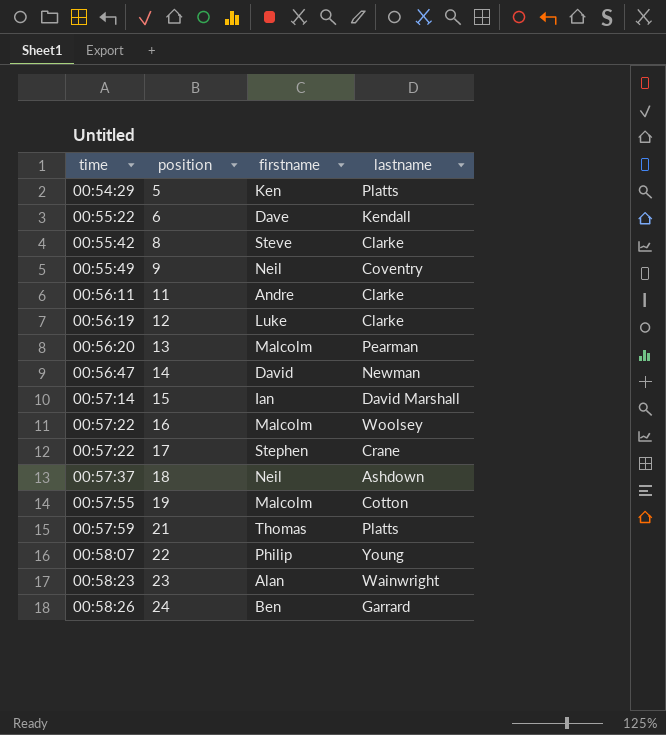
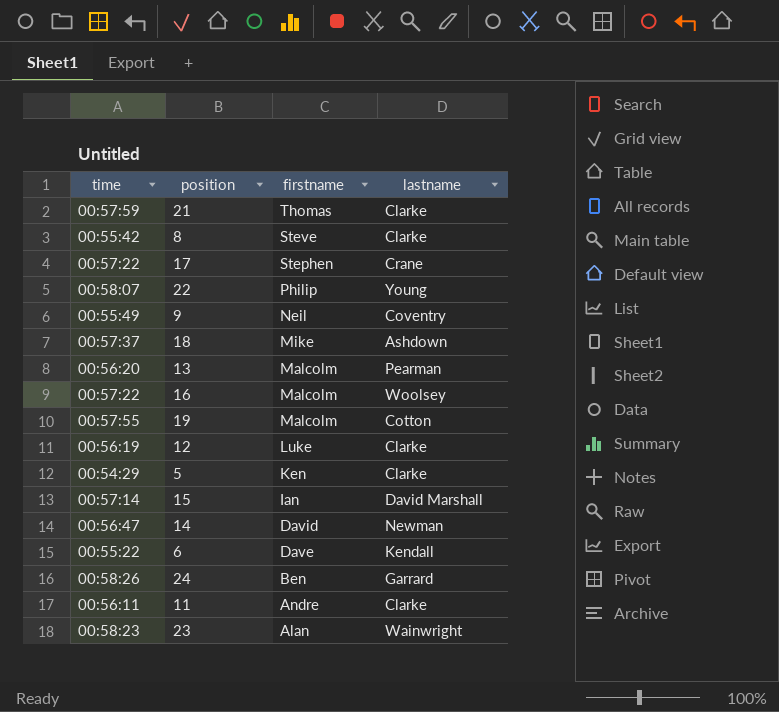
row order: time ascending -> firstname descending
21 | lastname: Platts -> Clarke
18 | firstname: Neil -> Mike
5 | lastname: Platts -> Clarke

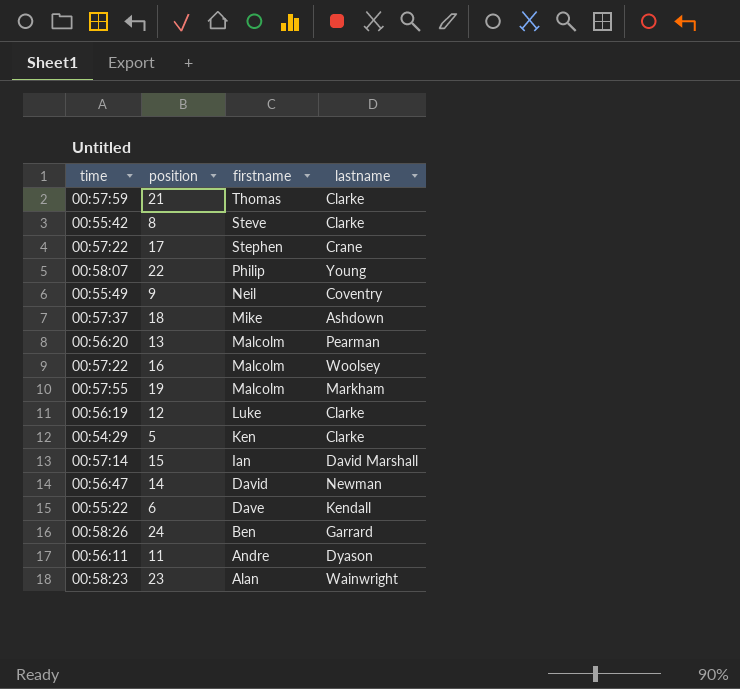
19 | lastname: Cotton -> Markham
11 | lastname: Clarke -> Dyason

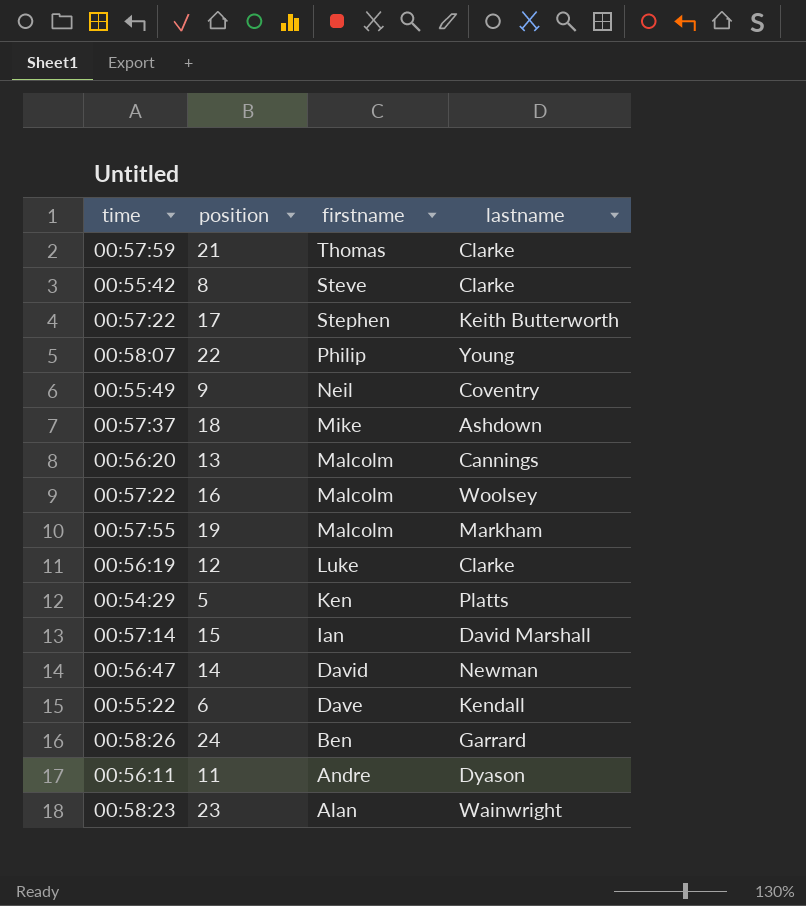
17 | lastname: Crane -> Keith Butterworth
13 | lastname: Pearman -> Cannings
5 | lastname: Clarke -> Platts

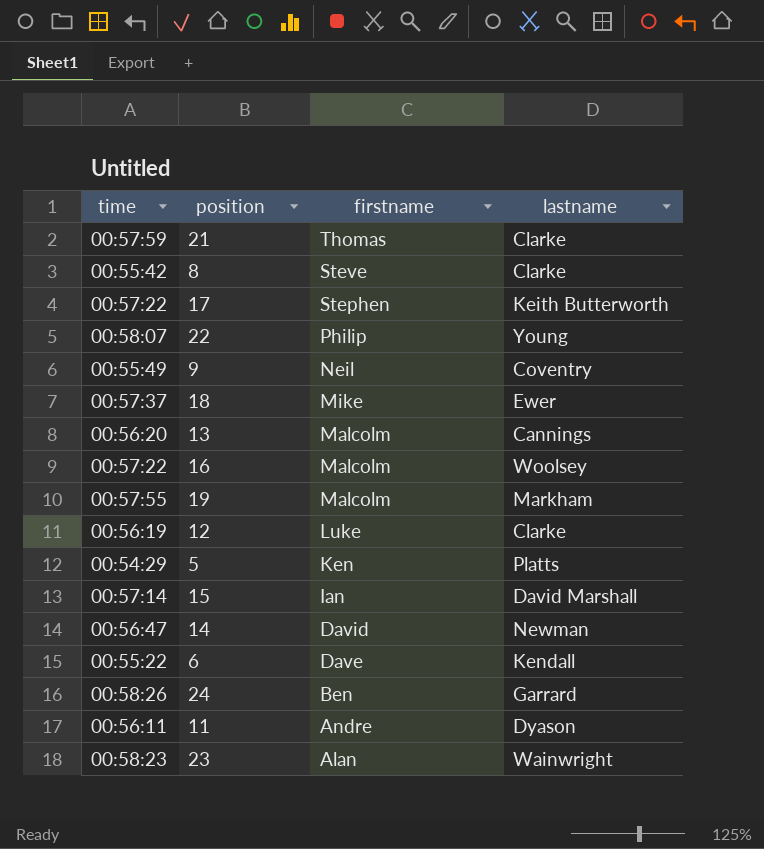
18 | lastname: Ashdown -> Ewer

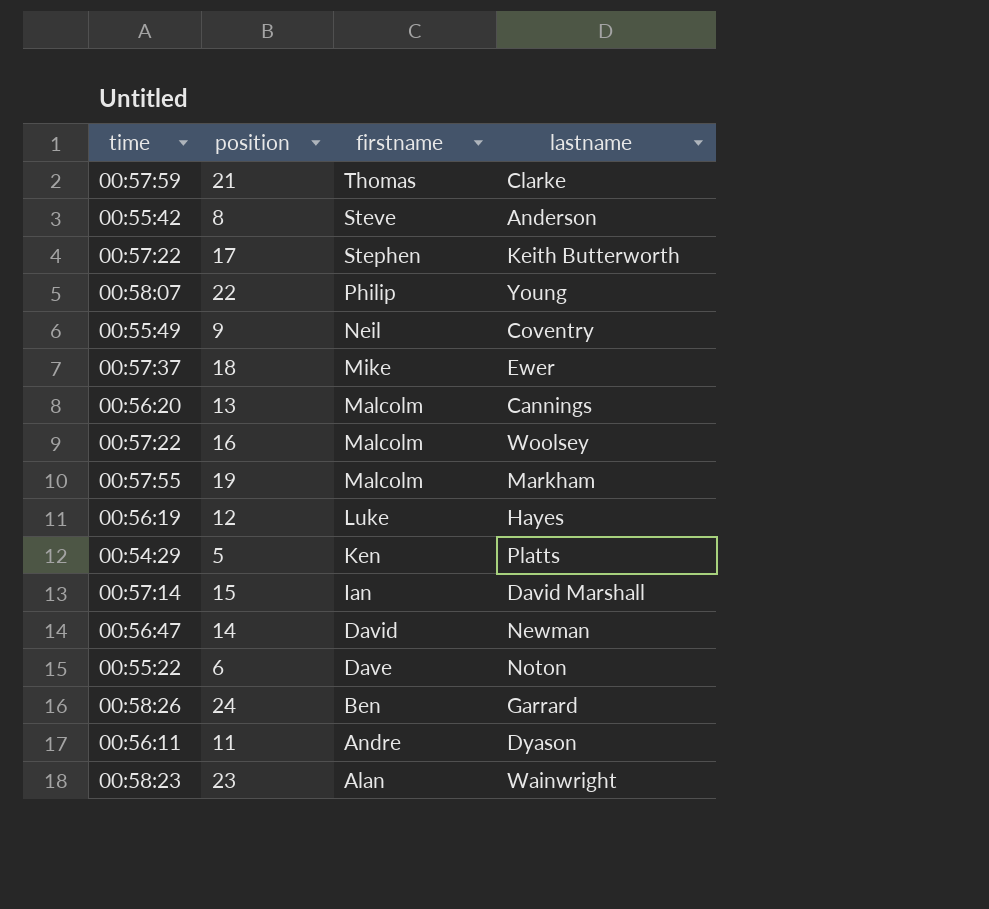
8 | lastname: Clarke -> Anderson
12 | lastname: Clarke -> Hayes
6 | lastname: Kendall -> Noton

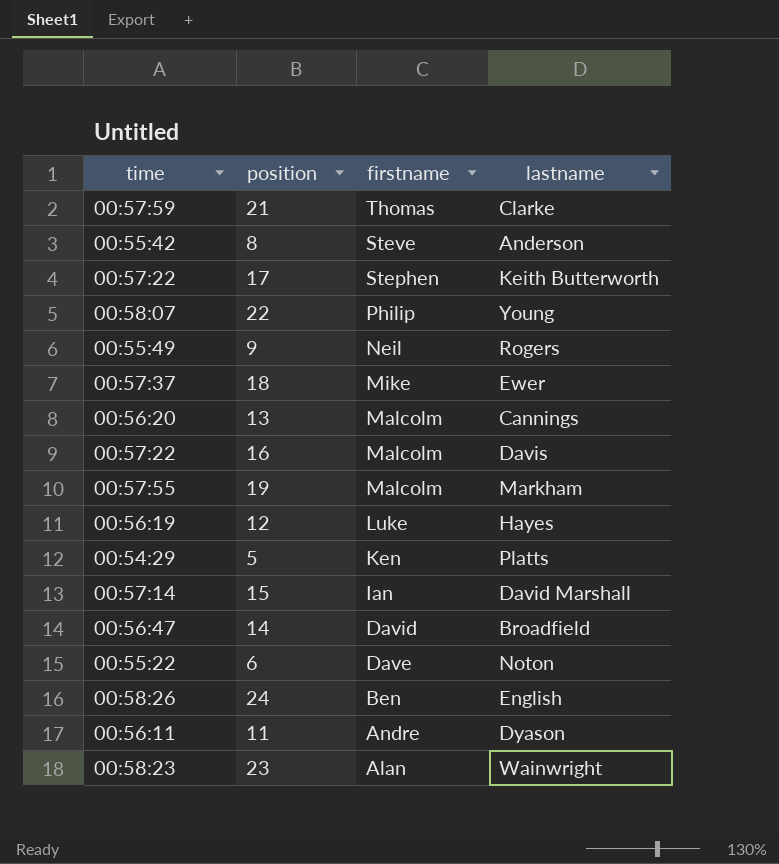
9 | lastname: Coventry -> Rogers
16 | lastname: Woolsey -> Davis
14 | lastname: Newman -> Broadfield
24 | lastname: Garrard -> English

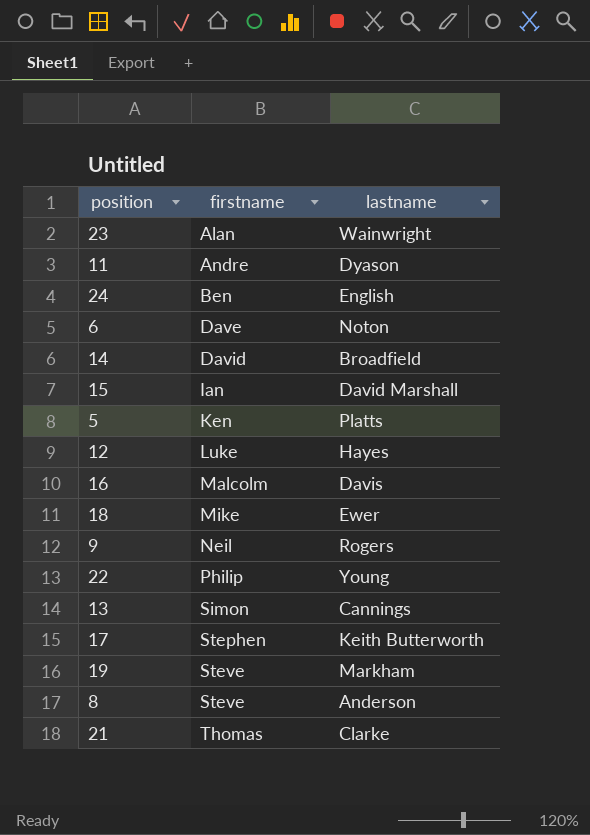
row order: firstname descending -> firstname ascending
column time | position: 1 -> none
13 | firstname: Malcolm -> Simon
19 | firstname: Malcolm -> Steve

